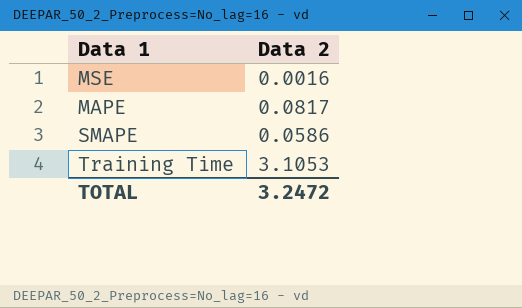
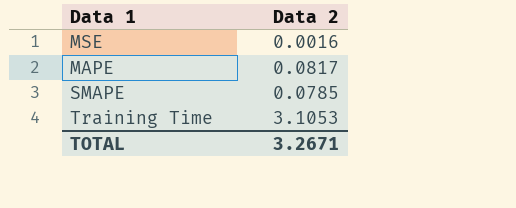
SMAPE | Data 2: 0.0586 -> 0.0785
TOTAL | Data 2: 3.2472 -> 3.2671

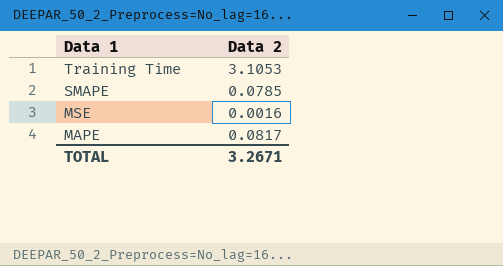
row order: none -> Data 1 descending

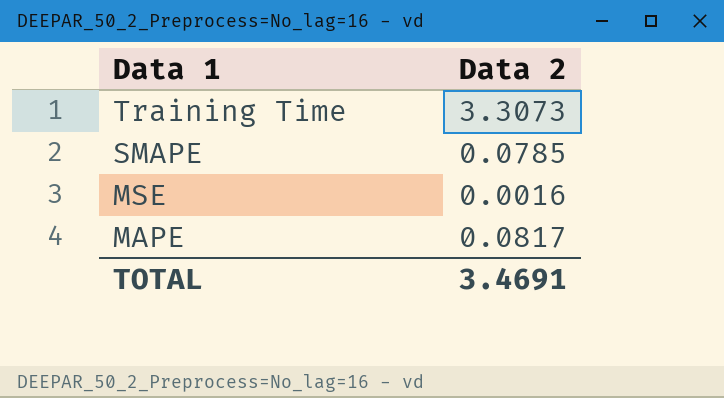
Training Time | Data 2: 3.1053 -> 3.3073
TOTAL | Data 2: 3.2671 -> 3.4691

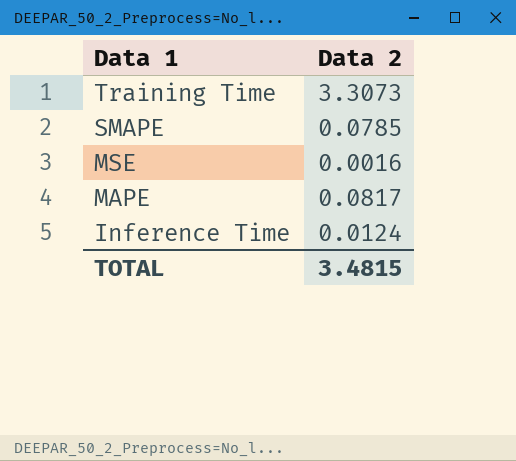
row Inference Time: none -> 0.0124
TOTAL | Data 2: 3.4691 -> 3.4815

